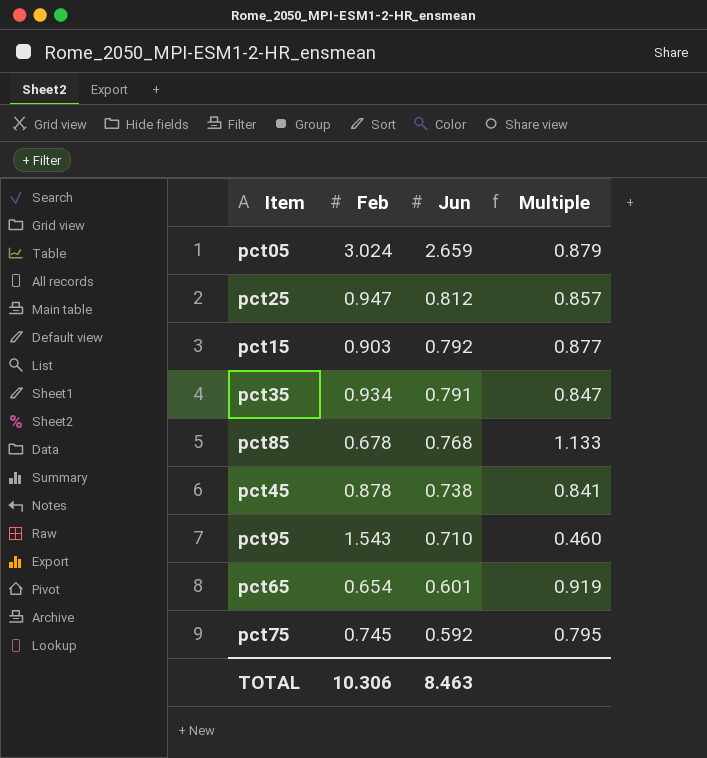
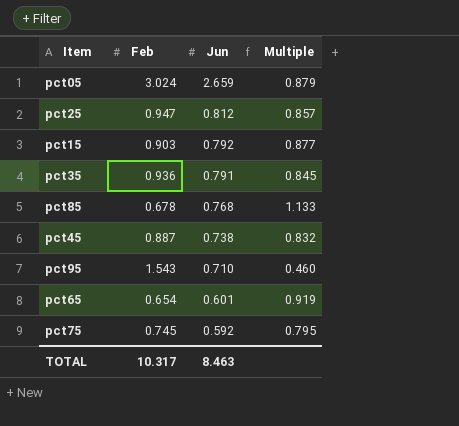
pct35 | Feb: 0.934 -> 0.936
pct35 | Multiple: 0.847 -> 0.845
pct45 | Feb: 0.878 -> 0.887
pct45 | Multiple: 0.841 -> 0.832
TOTAL | Feb: 10.306 -> 10.317

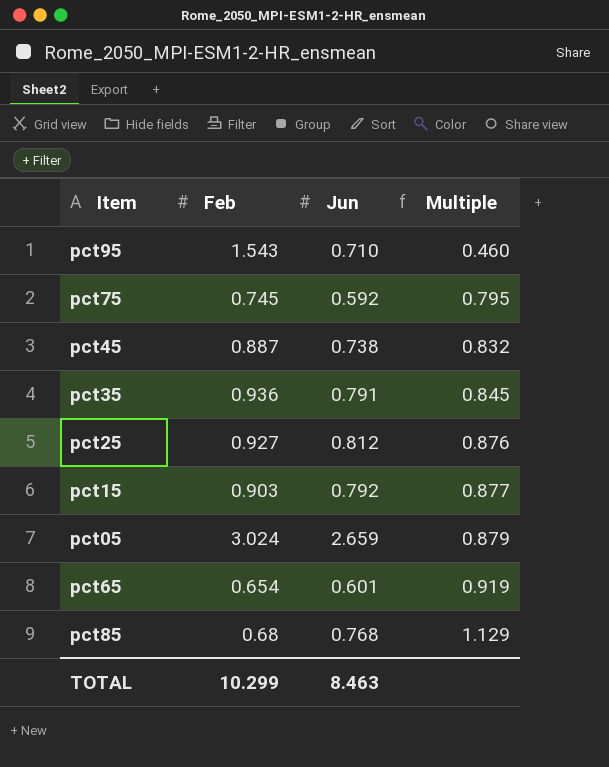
row order: Jun descending -> Multiple ascending
pct25 | Feb: 0.947 -> 0.927
pct25 | Multiple: 0.857 -> 0.876
pct85 | Feb: 0.678 -> 0.68
pct85 | Multiple: 1.133 -> 1.129
TOTAL | Feb: 10.317 -> 10.299

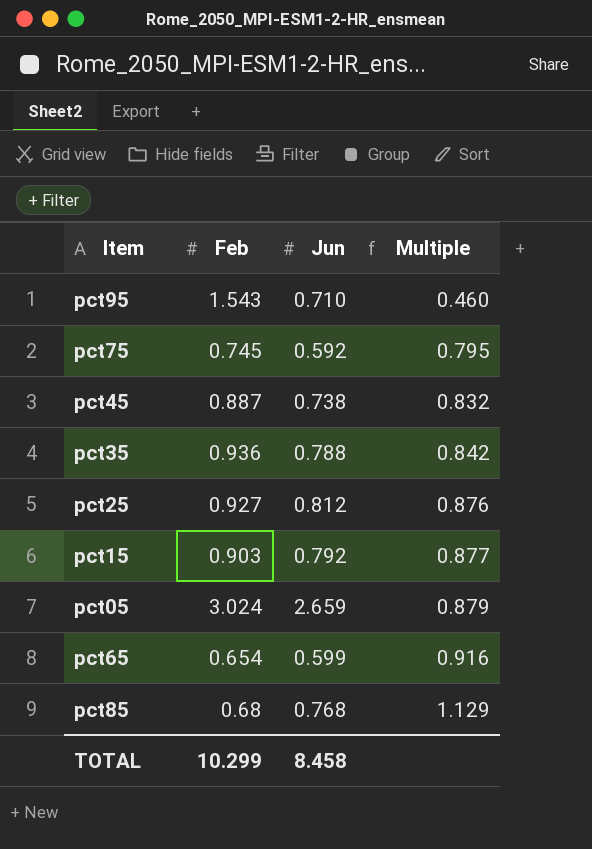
pct35 | Jun: 0.791 -> 0.788
pct35 | Multiple: 0.845 -> 0.842
pct65 | Jun: 0.601 -> 0.599
pct65 | Multiple: 0.919 -> 0.916
TOTAL | Jun: 8.463 -> 8.458

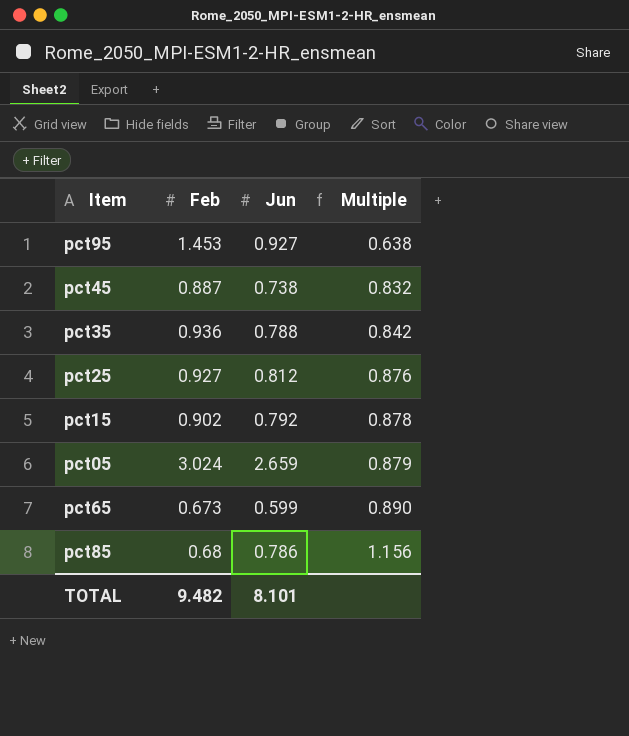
row pct75: 0.745 | 0.592 | 0.795 -> none
pct95 | Feb: 1.543 -> 1.453
pct95 | Jun: 0.710 -> 0.927
pct95 | Multiple: 0.460 -> 0.638
pct15 | Feb: 0.903 -> 0.902
pct15 | Multiple: 0.877 -> 0.878
pct65 | Feb: 0.654 -> 0.673
pct65 | Multiple: 0.916 -> 0.890
pct85 | Jun: 0.768 -> 0.786
pct85 | Multiple: 1.129 -> 1.156
TOTAL | Feb: 10.299 -> 9.482
TOTAL | Jun: 8.458 -> 8.101

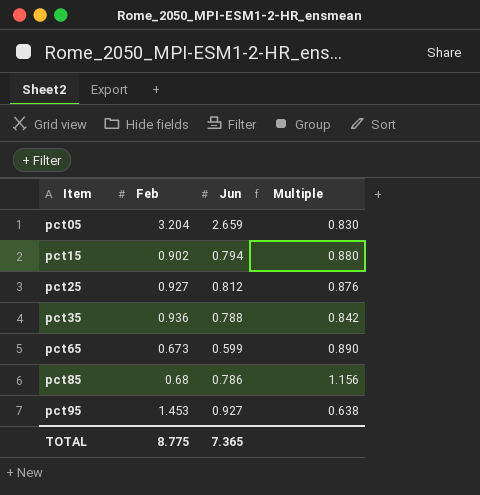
row order: Multiple ascending -> Item ascending
row pct45: 0.887 | 0.738 | 0.832 -> none
pct05 | Feb: 3.024 -> 3.204
pct05 | Multiple: 0.879 -> 0.830
pct15 | Jun: 0.792 -> 0.794
pct15 | Multiple: 0.878 -> 0.880
TOTAL | Feb: 9.482 -> 8.775
TOTAL | Jun: 8.101 -> 7.365

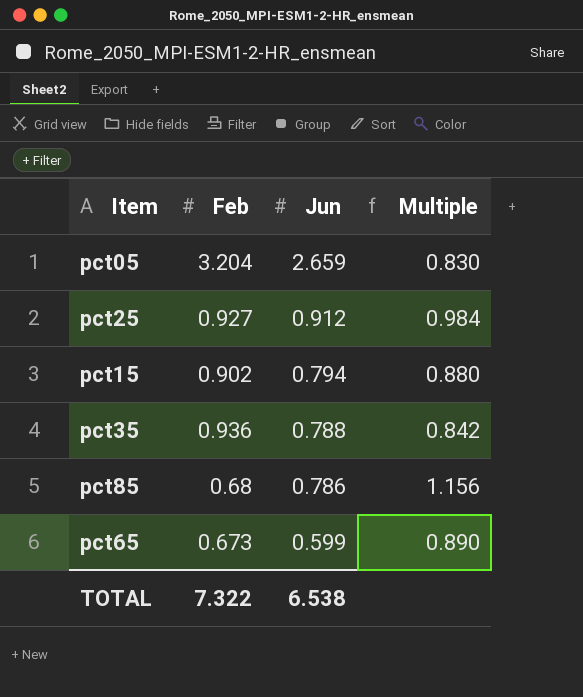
row order: Item ascending -> Jun descending
row pct95: 1.453 | 0.927 | 0.638 -> none
pct25 | Jun: 0.812 -> 0.912
pct25 | Multiple: 0.876 -> 0.984
TOTAL | Feb: 8.775 -> 7.322
TOTAL | Jun: 7.365 -> 6.538

